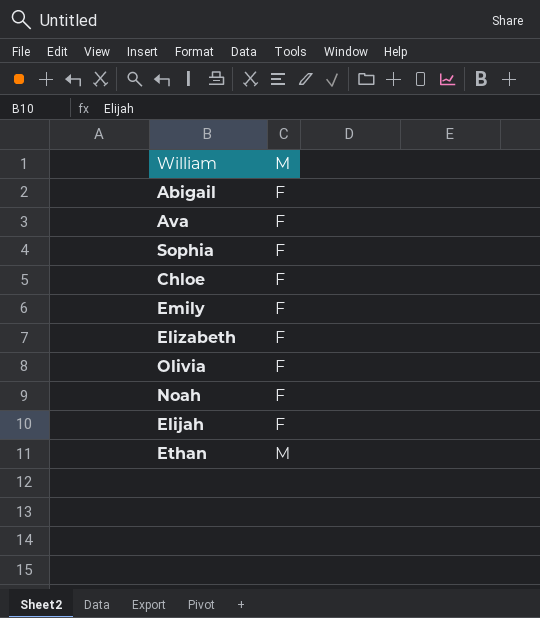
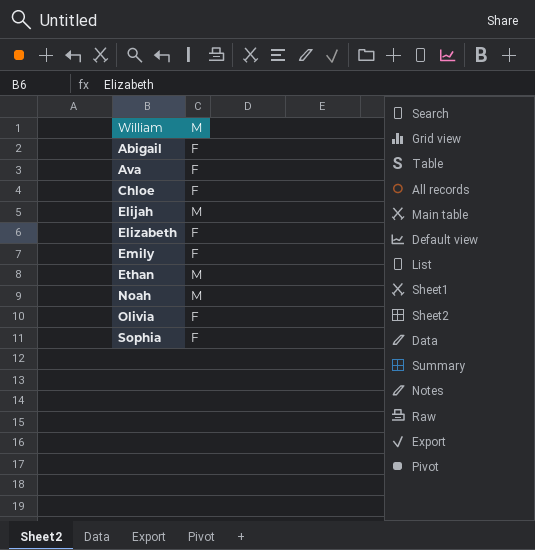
row order: M ascending -> William ascending
Elijah | M: F -> M
Noah | M: F -> M

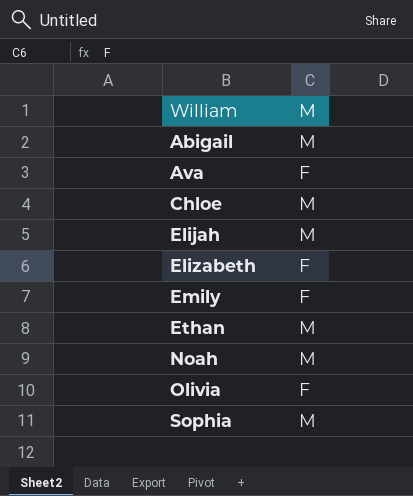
Abigail | M: F -> M
Chloe | M: F -> M
Sophia | M: F -> M

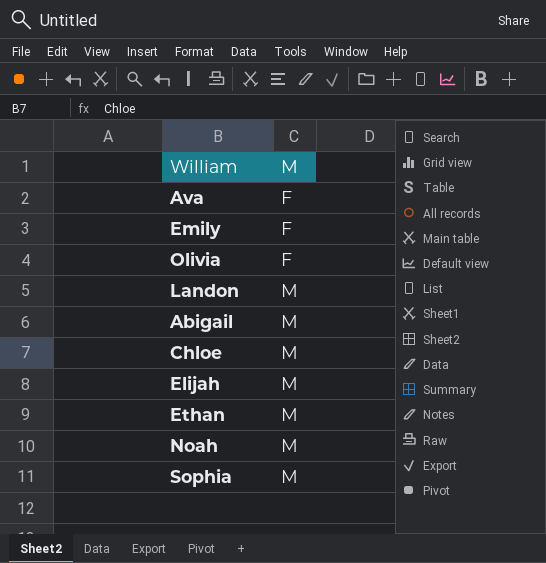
row order: William ascending -> M ascending
row Elizabeth: F -> none
row Landon: none -> M

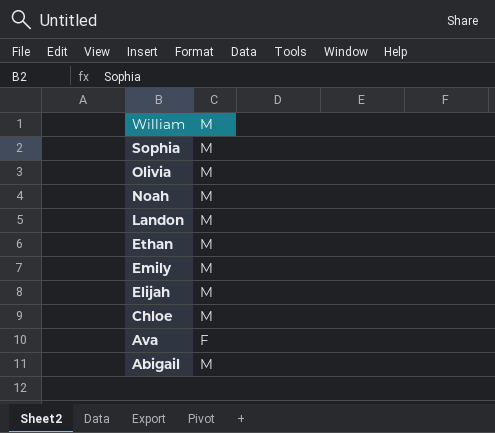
row order: M ascending -> William descending
Olivia | M: F -> M
Emily | M: F -> M

